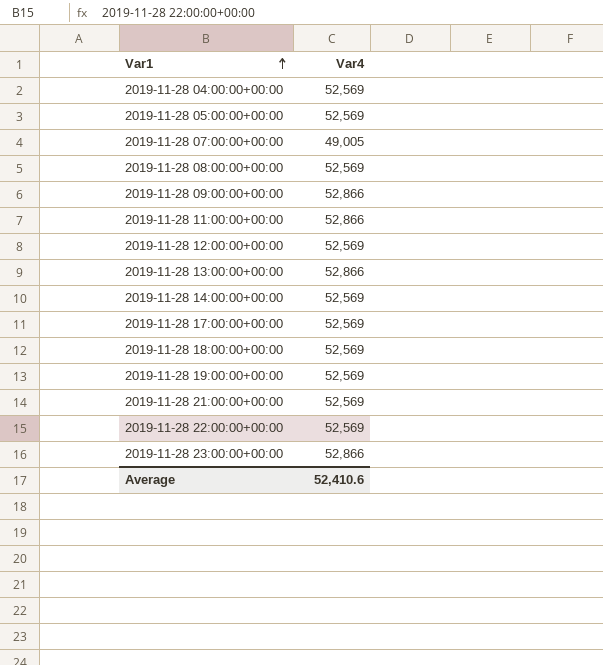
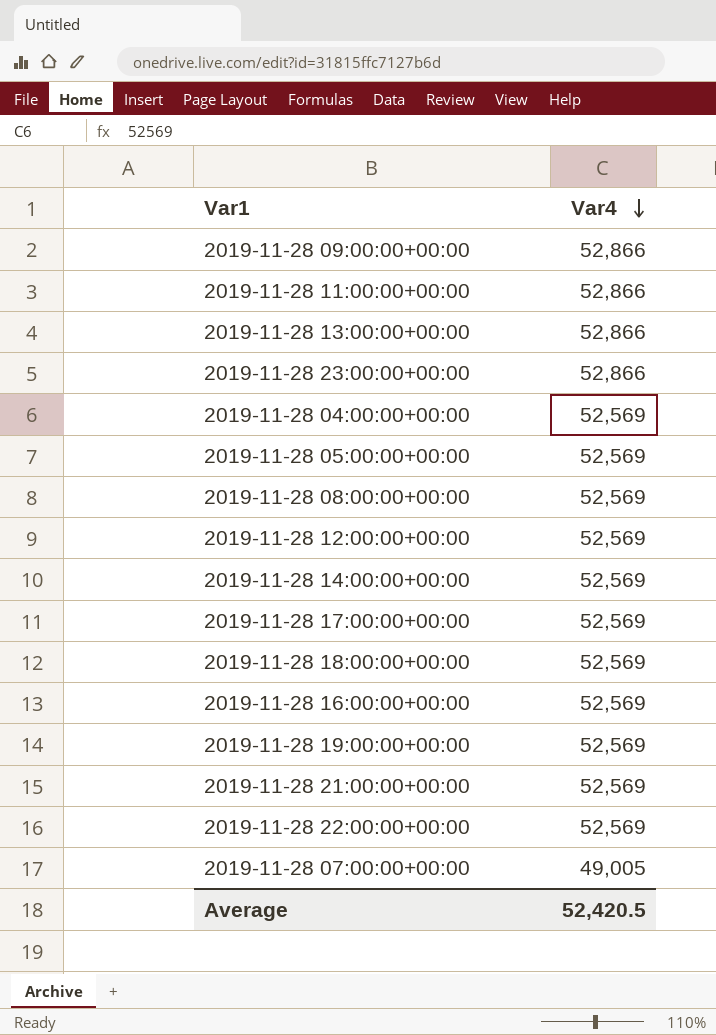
row order: Var1 ascending -> Var4 descending
row 2019-11-28 16:00:00+00:00: none -> 52,569
Average | Var4: 52,410.6 -> 52,420.5

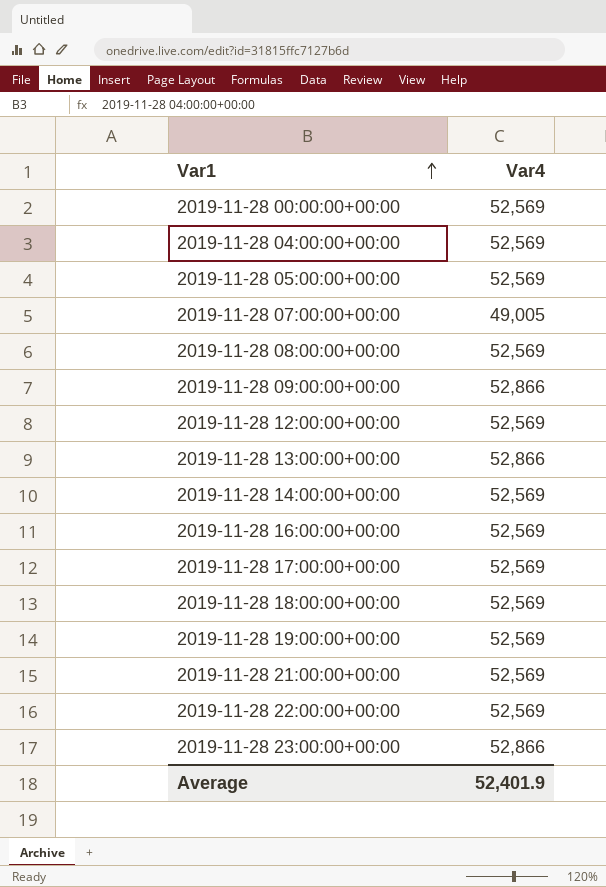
row order: Var4 descending -> Var1 ascending
row 2019-11-28 11:00:00+00:00: 52,866 -> none
row 2019-11-28 00:00:00+00:00: none -> 52,569
Average | Var4: 52,420.5 -> 52,401.9

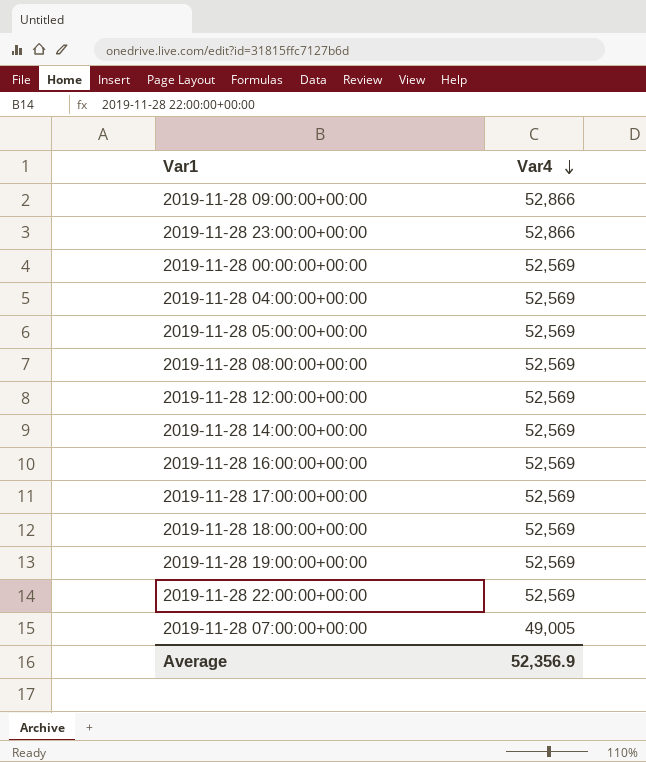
row order: Var1 ascending -> Var4 descending
row 2019-11-28 13:00:00+00:00: 52,866 -> none
row 2019-11-28 21:00:00+00:00: 52,569 -> none
Average | Var4: 52,401.9 -> 52,356.9

